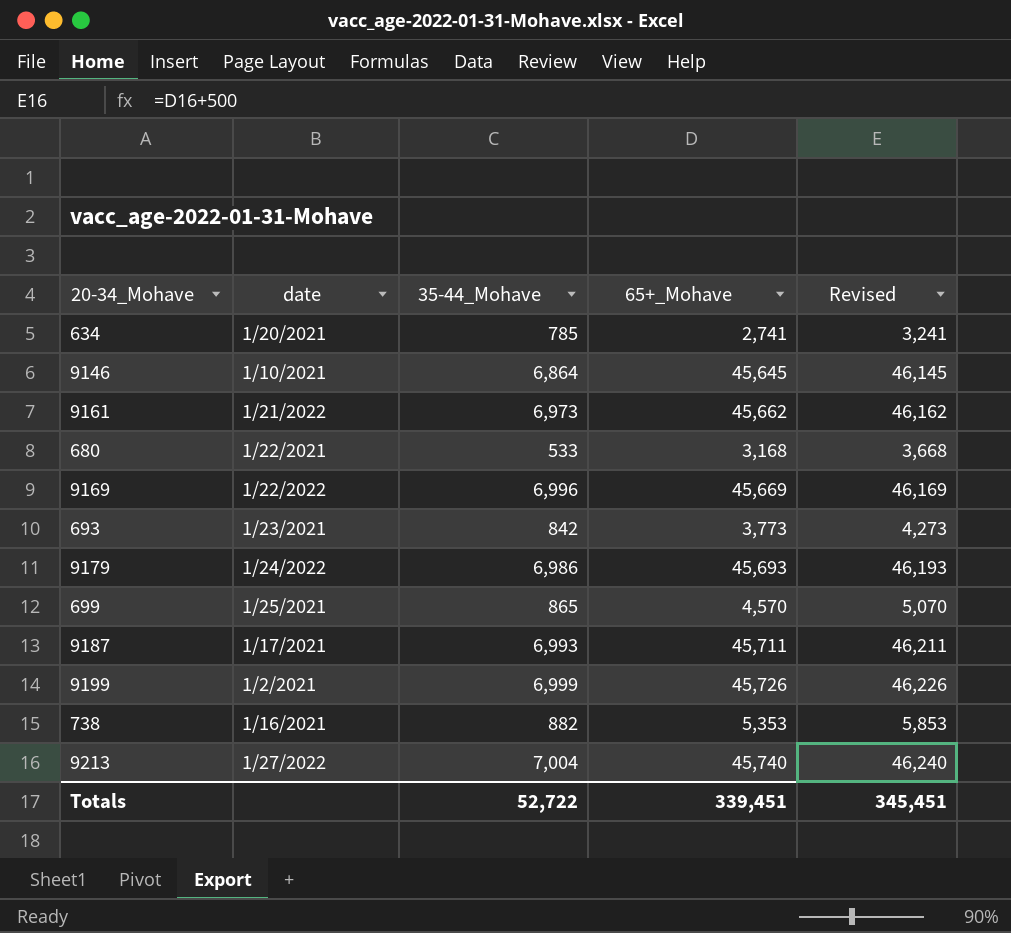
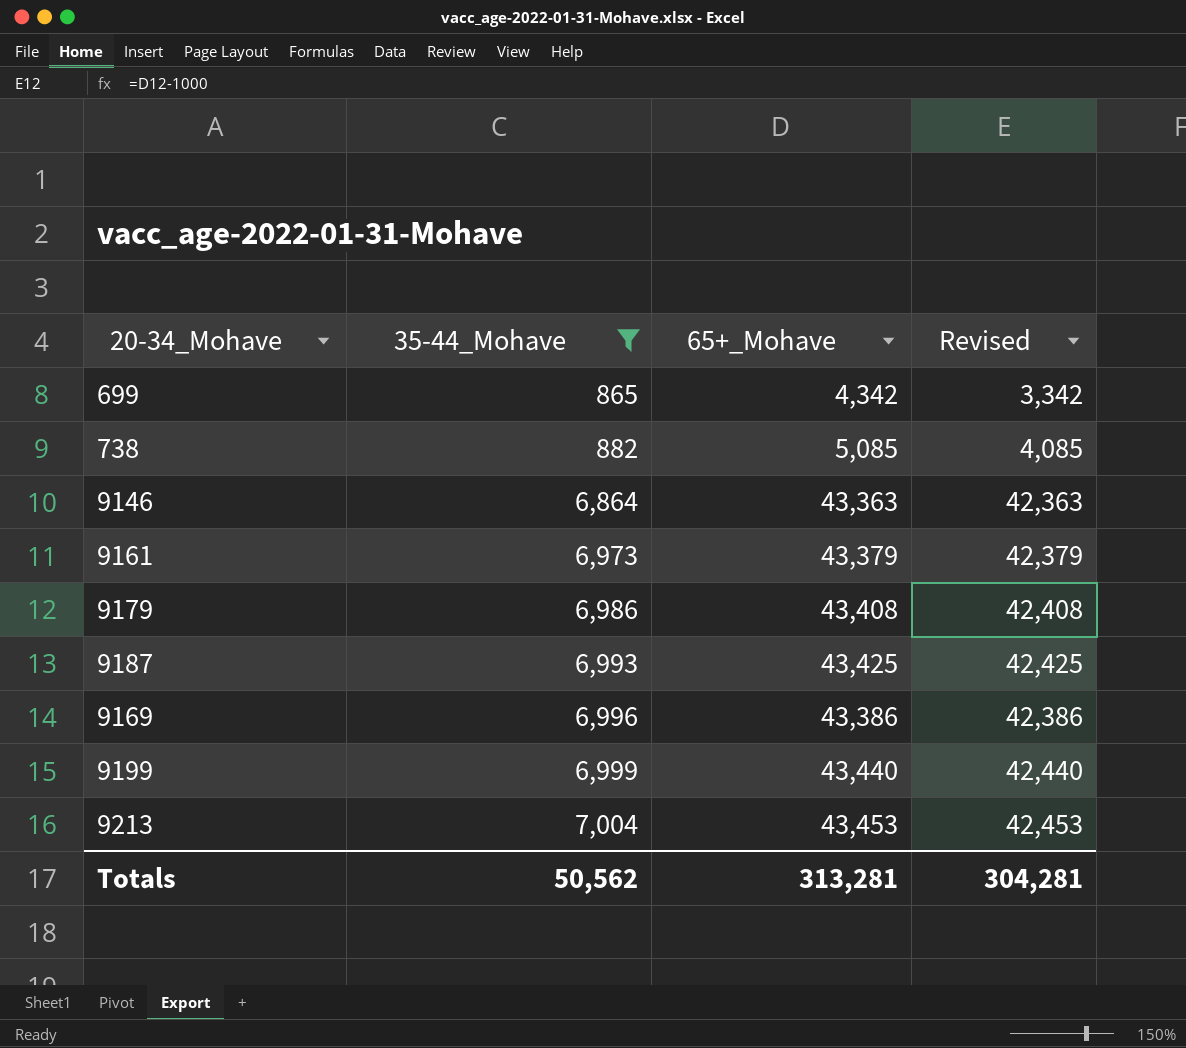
filter: none -> 35-44_Mohave >= 865
row order: none -> 35-44_Mohave ascending
column date | position: 2 -> none
column Revised | formula: [65+_Mohave] + 500 -> [65+_Mohave] - 1000
699 | 65+_Mohave: 4,570 -> 4,342
738 | 65+_Mohave: 5,353 -> 5,085
9146 | 65+_Mohave: 45,645 -> 43,363
9161 | 65+_Mohave: 45,662 -> 43,379
9179 | 65+_Mohave: 45,693 -> 43,408
9187 | 65+_Mohave: 45,711 -> 43,425
9169 | 65+_Mohave: 45,669 -> 43,386
9199 | 65+_Mohave: 45,726 -> 43,440
9213 | 65+_Mohave: 45,740 -> 43,453
Totals | 35-44_Mohave: 52,722 -> 50,562
Totals | 65+_Mohave: 339,451 -> 313,281
Totals | Revised: 345,451 -> 304,281

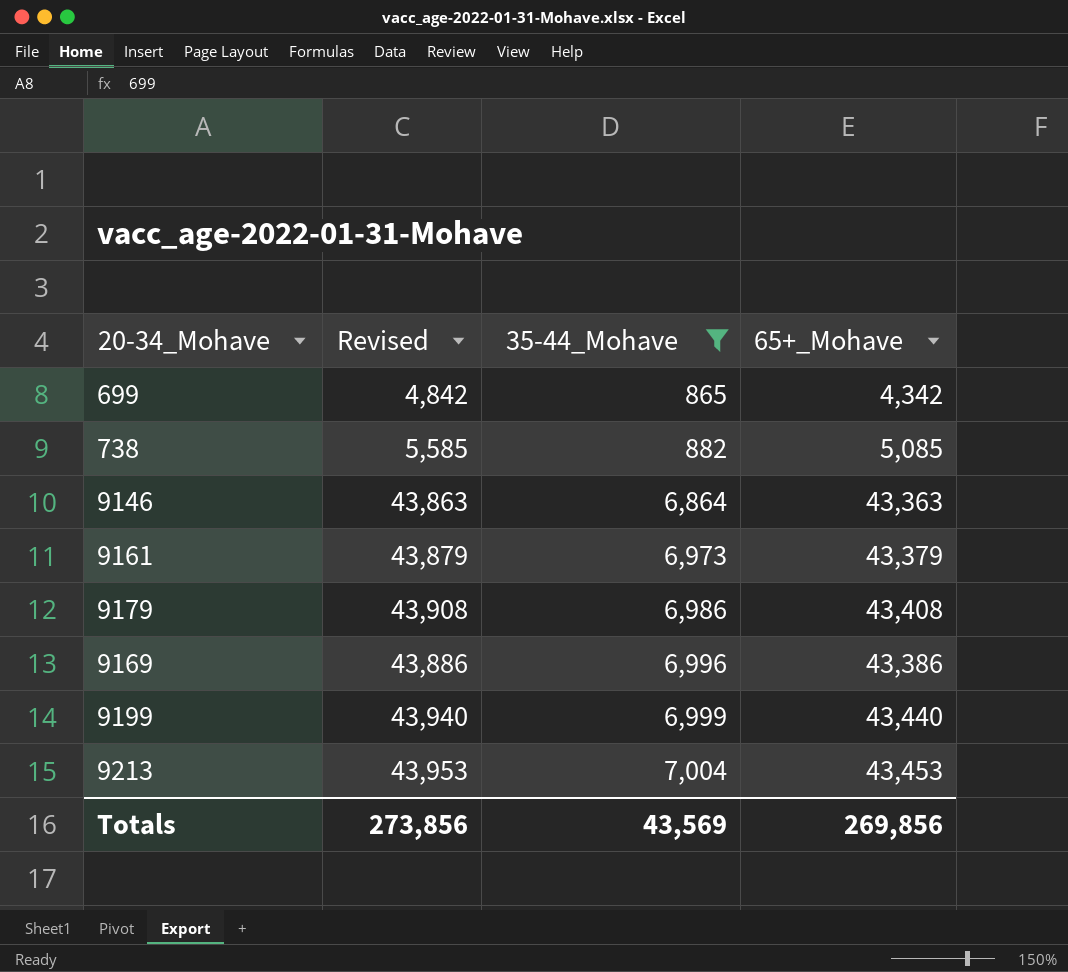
column Revised | formula: [65+_Mohave] - 1000 -> [65+_Mohave] + 500
column Revised | position: 4 -> 2
row 9187: 6,993 | 43,425 | 42,425 -> none
Totals | Revised: 304,281 -> 273,856
Totals | 35-44_Mohave: 50,562 -> 43,569
Totals | 65+_Mohave: 313,281 -> 269,856

